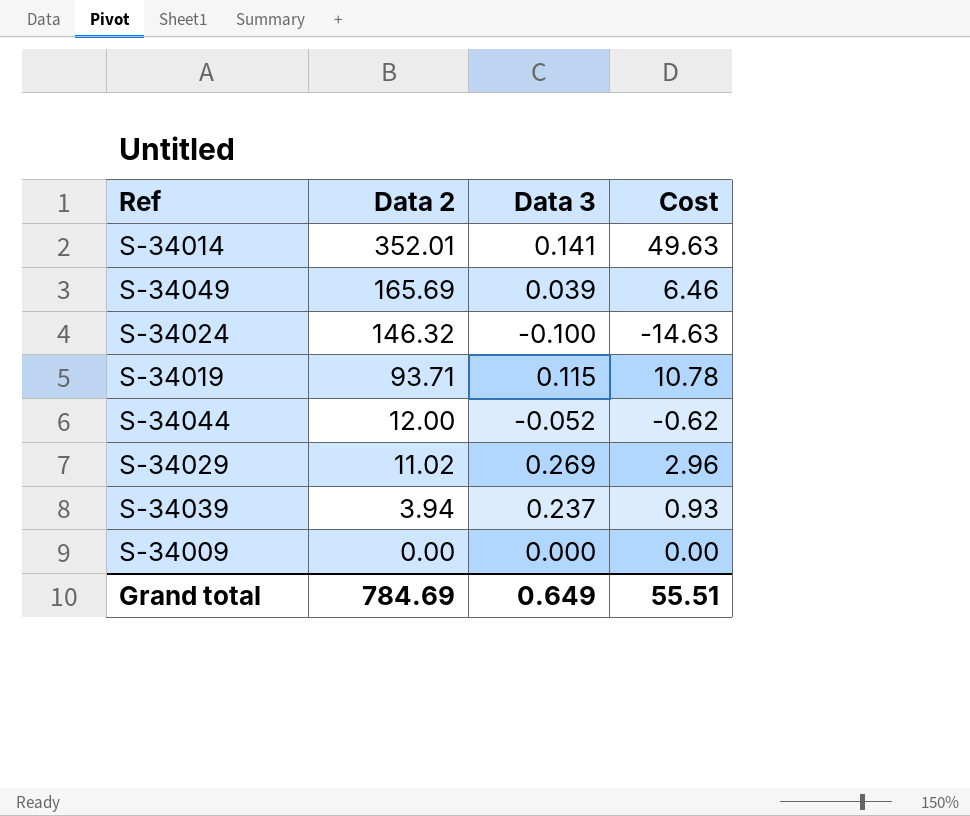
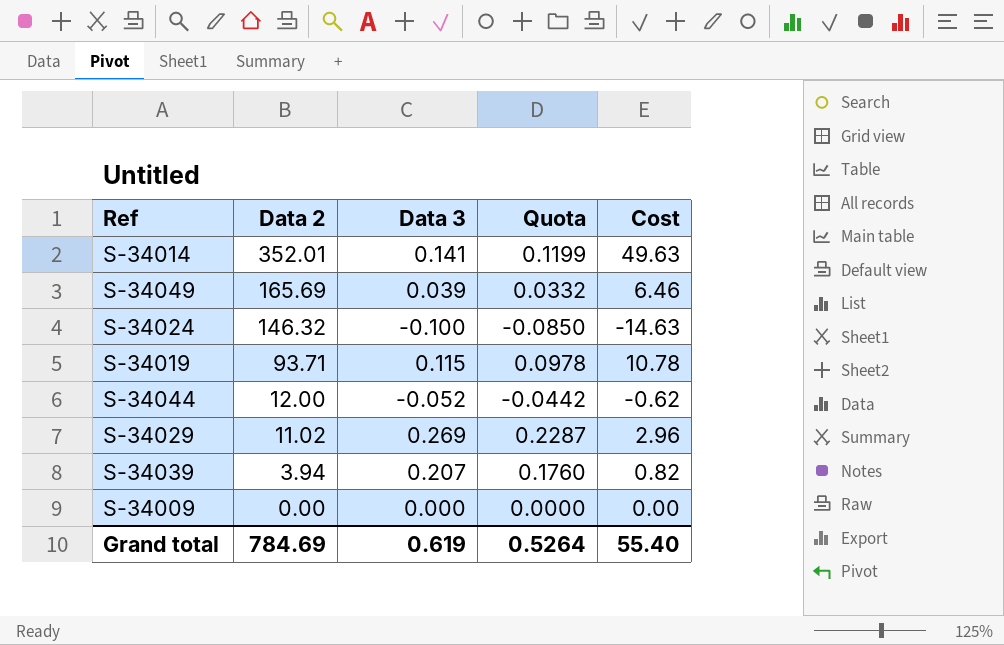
column Quota | formula: none -> [Data 3] * 0.85
S-34039 | Data 3: 0.237 -> 0.207
S-34039 | Cost: 0.93 -> 0.82
Grand total | Data 3: 0.649 -> 0.619
Grand total | Cost: 55.51 -> 55.40

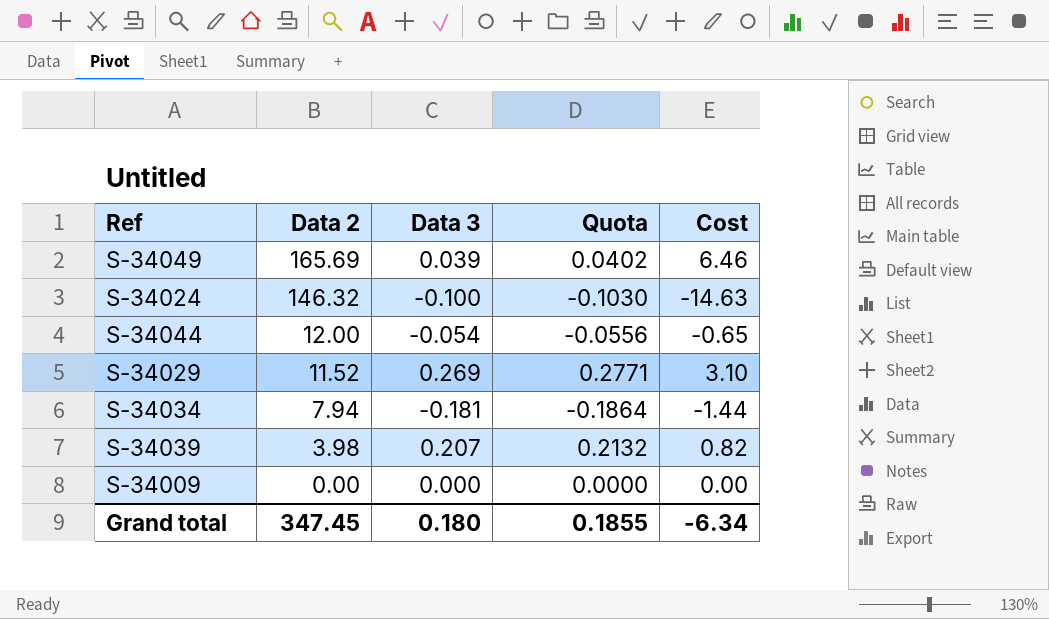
column Quota | formula: [Data 3] * 0.85 -> [Data 3] * 1.03
row S-34014: 352.01 | 0.141 | 0.1199 | 49.63 -> none
row S-34019: 93.71 | 0.115 | 0.0978 | 10.78 -> none
S-34044 | Data 3: -0.052 -> -0.054
S-34044 | Cost: -0.62 -> -0.65
S-34029 | Data 2: 11.02 -> 11.52
S-34029 | Cost: 2.96 -> 3.10
row S-34034: none -> 7.94 | -0.181 | -0.1864 | -1.44
S-34039 | Data 2: 3.94 -> 3.98
Grand total | Data 2: 784.69 -> 347.45
Grand total | Data 3: 0.619 -> 0.180
Grand total | Quota: 0.5264 -> 0.1855
Grand total | Cost: 55.40 -> -6.34

